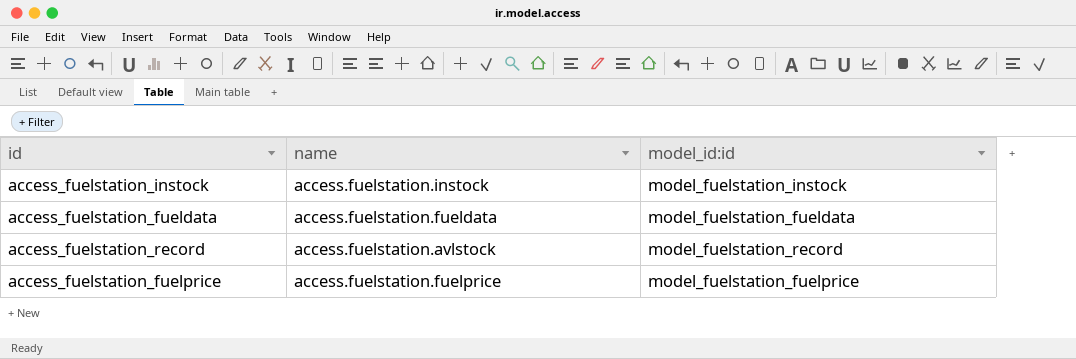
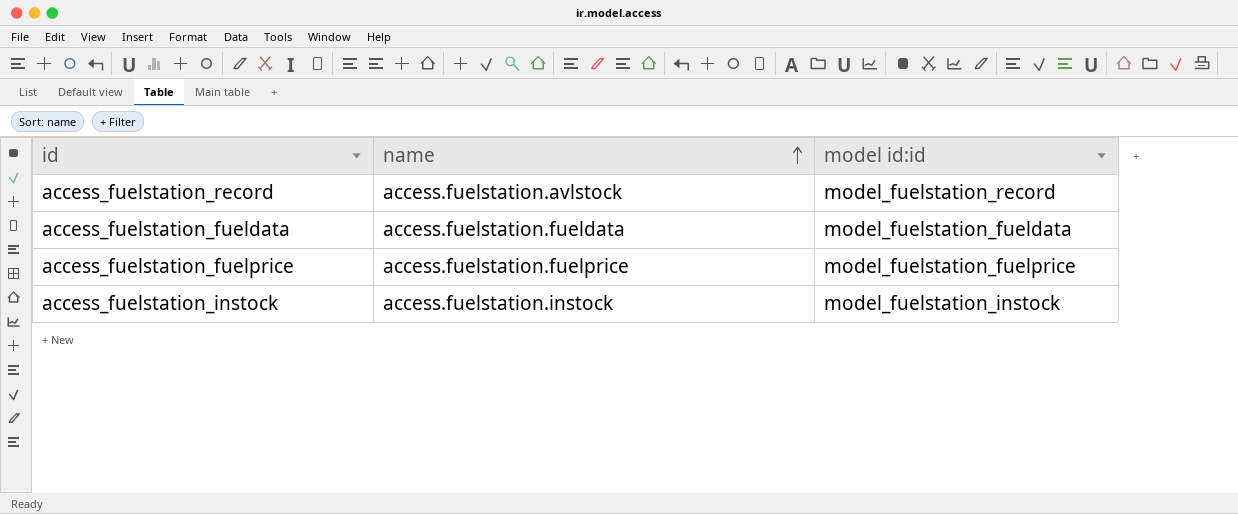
row order: none -> name ascending
column name: model_id:id -> model id:id

